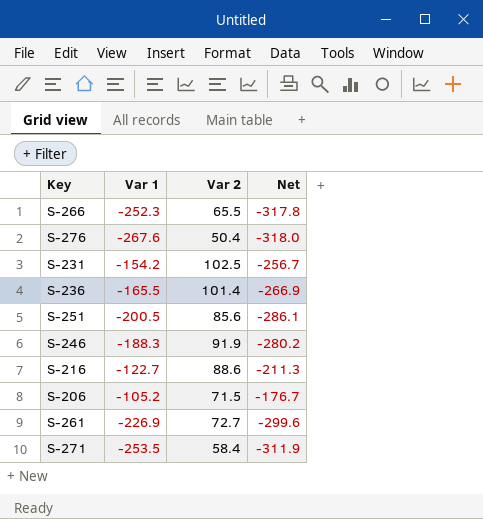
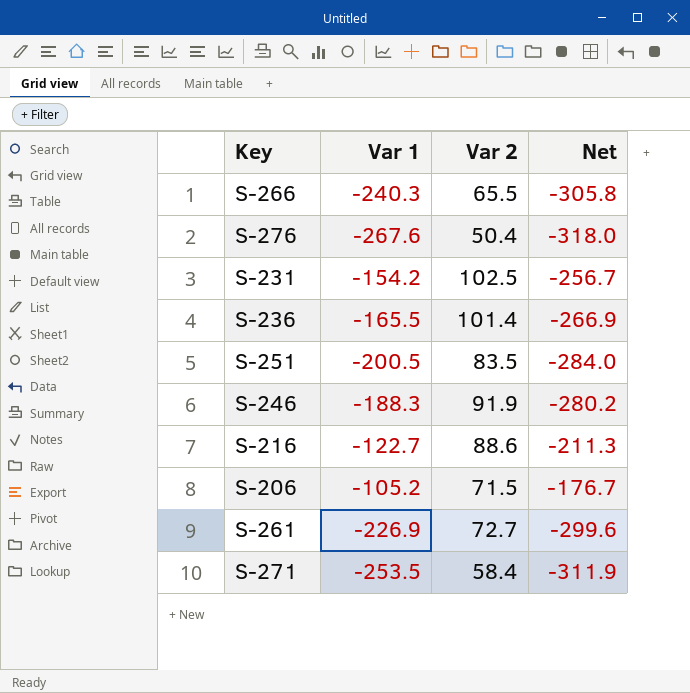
S-266 | Var 1: -252.3 -> -240.3
S-266 | Net: -317.8 -> -305.8
S-251 | Var 2: 85.6 -> 83.5
S-251 | Net: -286.1 -> -284.0

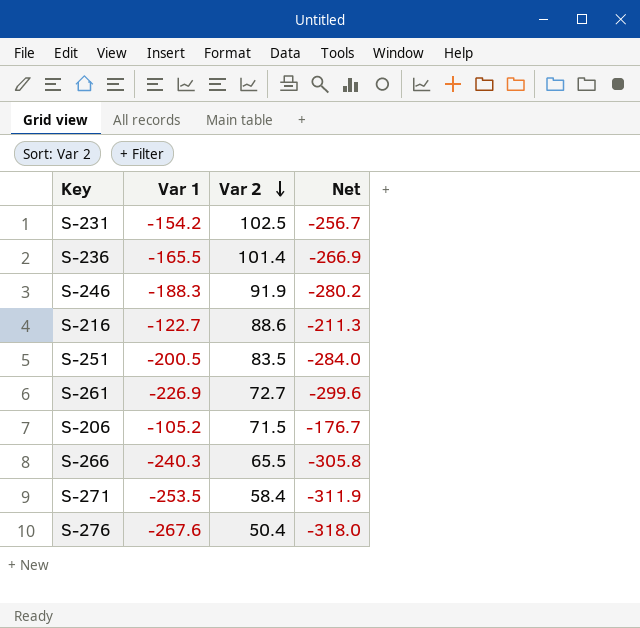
row order: none -> Var 2 descending

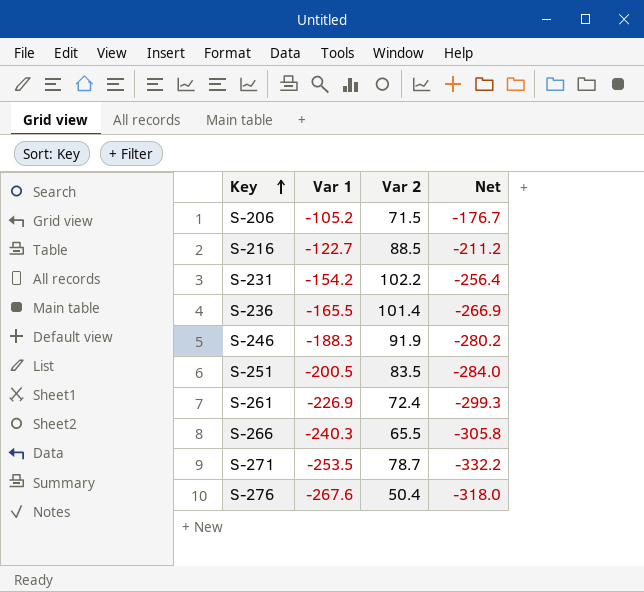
row order: Var 2 descending -> Key ascending
S-216 | Var 2: 88.6 -> 88.5
S-216 | Net: -211.3 -> -211.2
S-231 | Var 2: 102.5 -> 102.2
S-231 | Net: -256.7 -> -256.4
S-261 | Var 2: 72.7 -> 72.4
S-261 | Net: -299.6 -> -299.3
S-271 | Var 2: 58.4 -> 78.7
S-271 | Net: -311.9 -> -332.2

